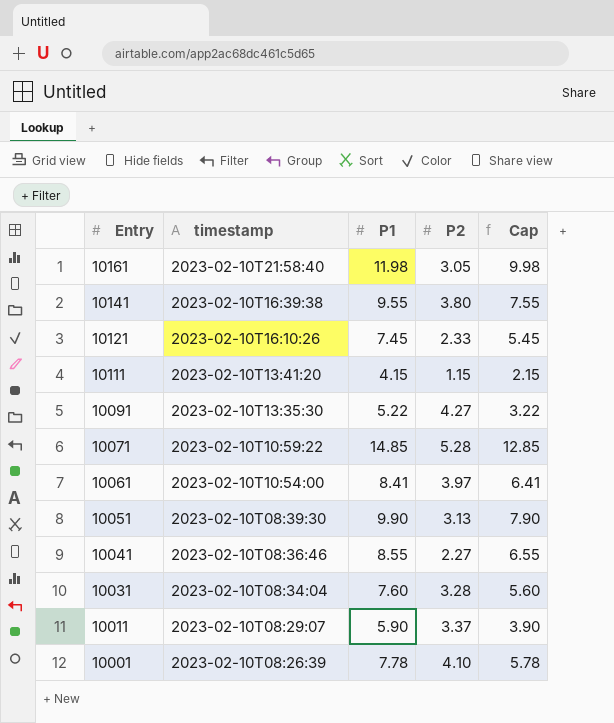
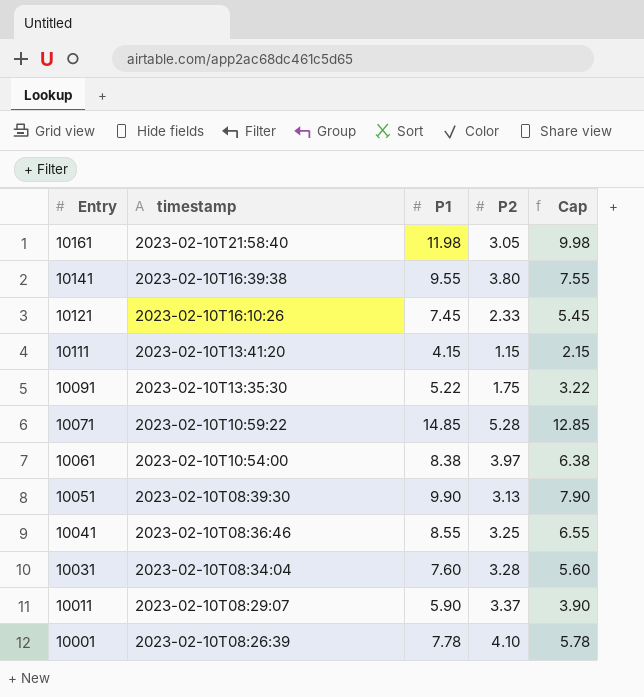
10091 | P2: 4.27 -> 1.75
10061 | P1: 8.41 -> 8.38
10061 | Cap: 6.41 -> 6.38
10041 | P2: 2.27 -> 3.25

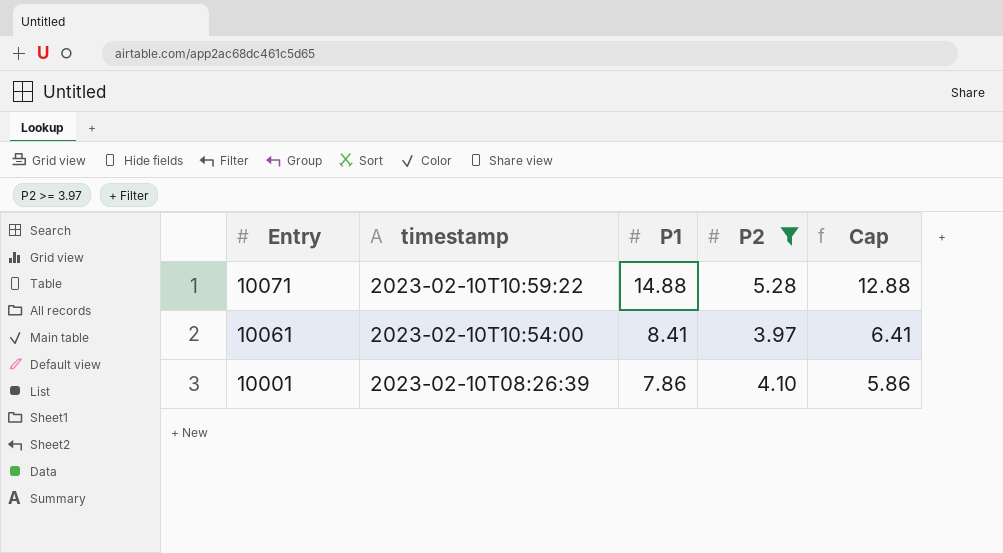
filter: none -> P2 >= 3.97
10071 | P1: 14.85 -> 14.88
10071 | Cap: 12.85 -> 12.88
10061 | P1: 8.38 -> 8.41
10061 | Cap: 6.38 -> 6.41
10001 | P1: 7.78 -> 7.86
10001 | Cap: 5.78 -> 5.86

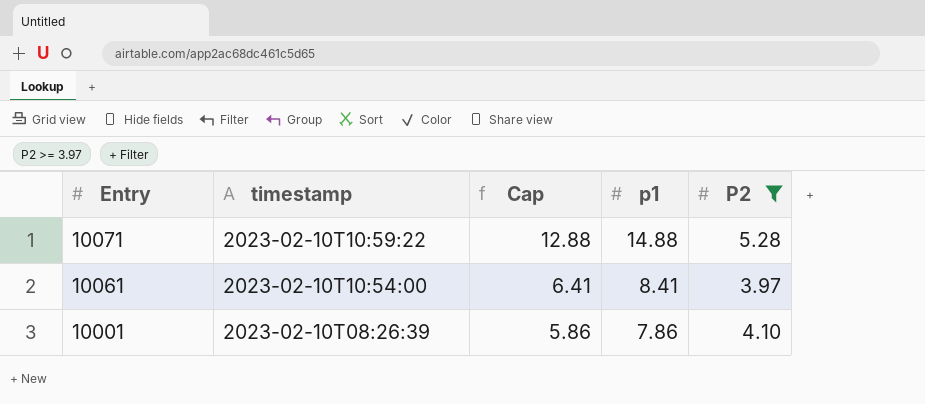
column Cap | position: 5 -> 3
column name: P1 -> p1

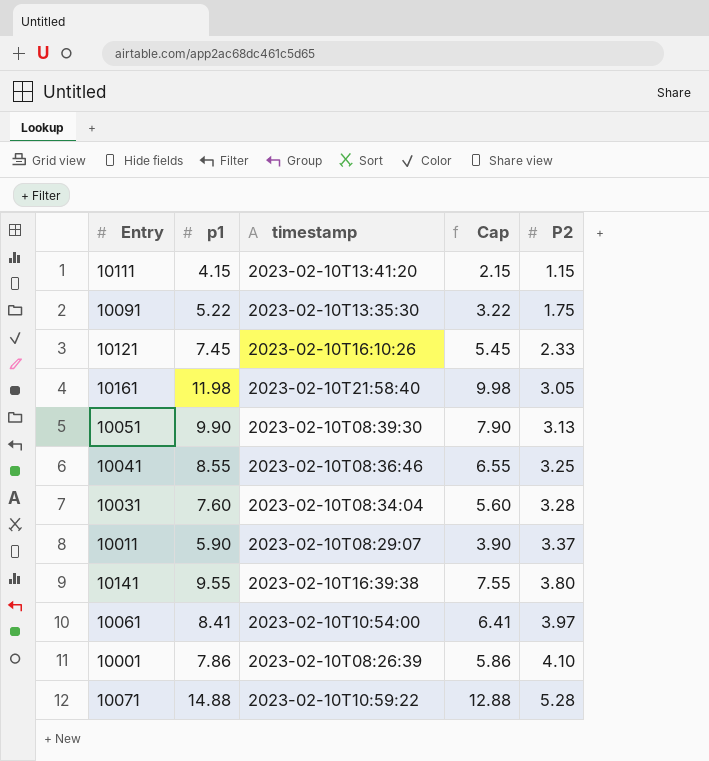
filter: P2 >= 3.97 -> none
row order: Entry descending -> P2 ascending
column p1 | position: 4 -> 2

